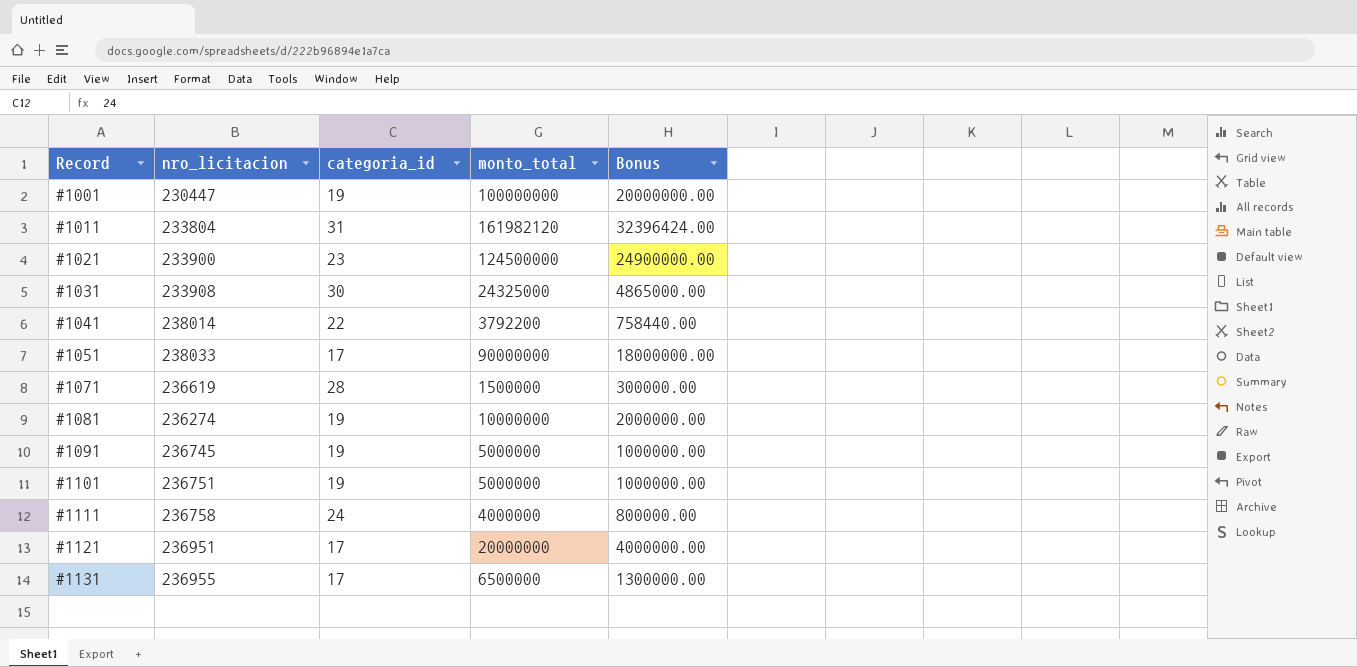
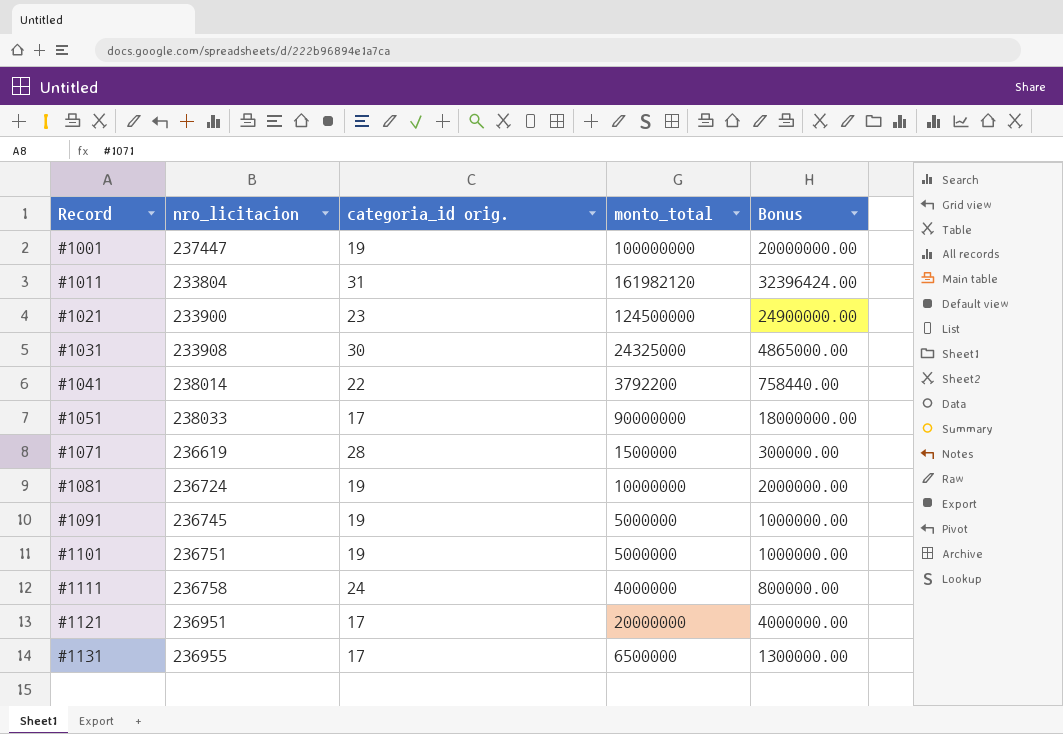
column name: categoria_id -> categoria_id orig.
#1001 | nro_licitacion: 230447 -> 237447
#1081 | nro_licitacion: 236274 -> 236724

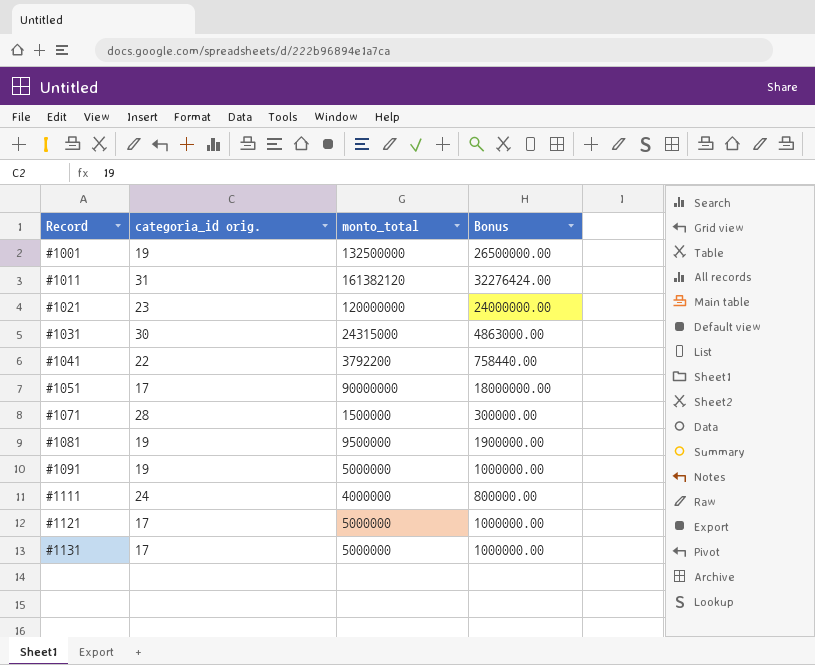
column nro_licitacion | position: 2 -> none
row #1101: 236751 | 19 | 5000000 | 1000000.00 -> none
#1001 | monto_total: 100000000 -> 132500000
#1001 | Bonus: 20000000.00 -> 26500000.00
#1011 | monto_total: 161982120 -> 161382120
#1011 | Bonus: 32396424.00 -> 32276424.00
#1021 | monto_total: 124500000 -> 120000000
#1021 | Bonus: 24900000.00 -> 24000000.00
#1031 | monto_total: 24325000 -> 24315000
#1031 | Bonus: 4865000.00 -> 4863000.00
#1081 | monto_total: 10000000 -> 9500000
#1081 | Bonus: 2000000.00 -> 1900000.00
#1121 | monto_total: 20000000 -> 5000000
#1121 | Bonus: 4000000.00 -> 1000000.00
#1131 | monto_total: 6500000 -> 5000000
#1131 | Bonus: 1300000.00 -> 1000000.00

